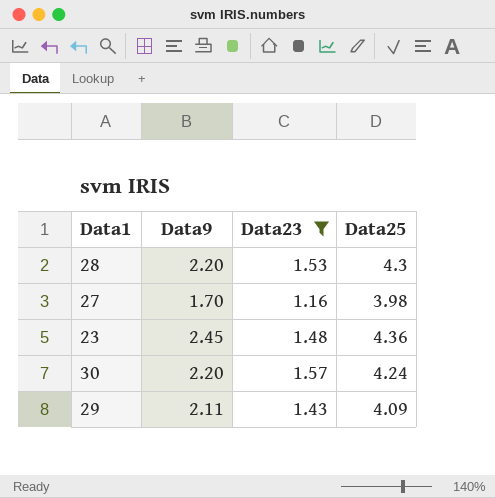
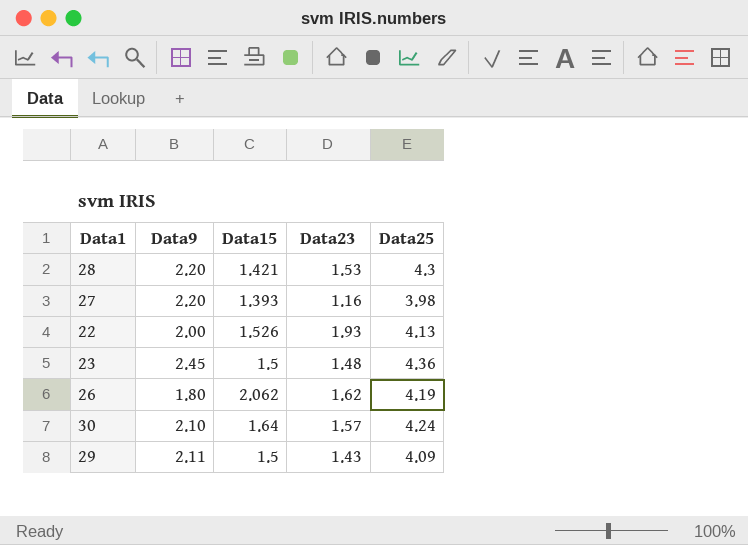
filter: Data23 <= 1.57 -> none
column Data15 | position: none -> 3
27 | Data9: 1.70 -> 2.20
30 | Data9: 2.20 -> 2.10

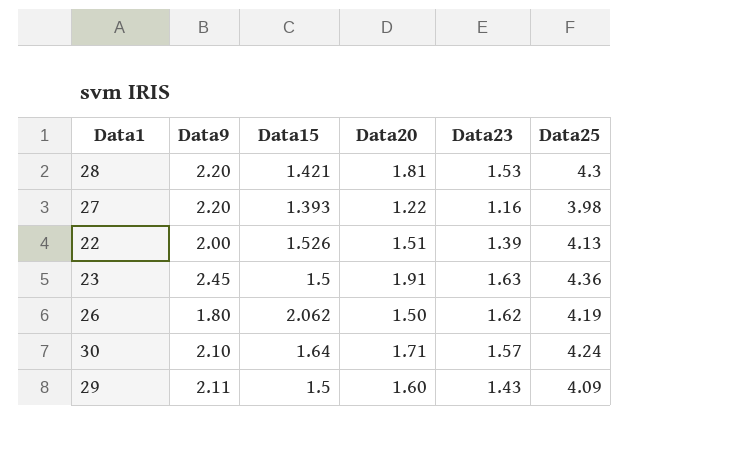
column Data20 | position: none -> 4
22 | Data23: 1.93 -> 1.39
23 | Data23: 1.48 -> 1.63

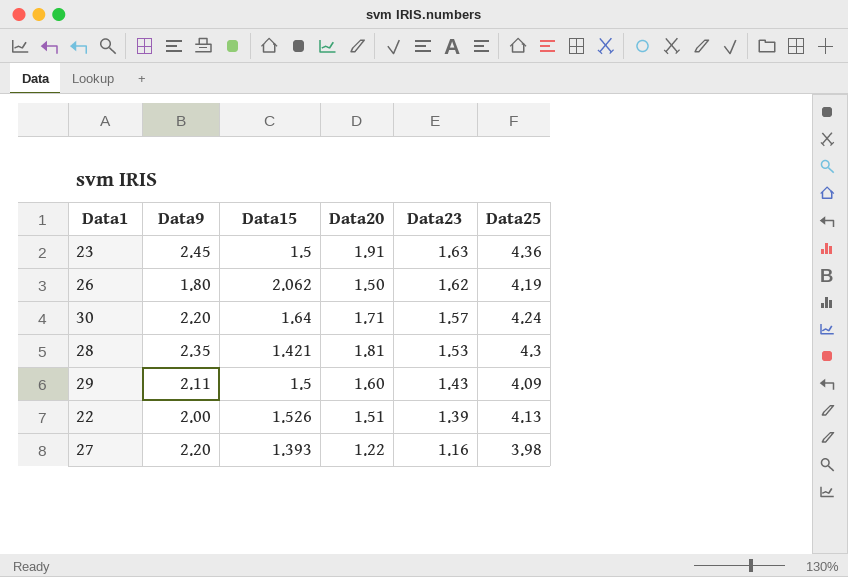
row order: none -> Data23 descending
30 | Data9: 2.10 -> 2.20
28 | Data9: 2.20 -> 2.35

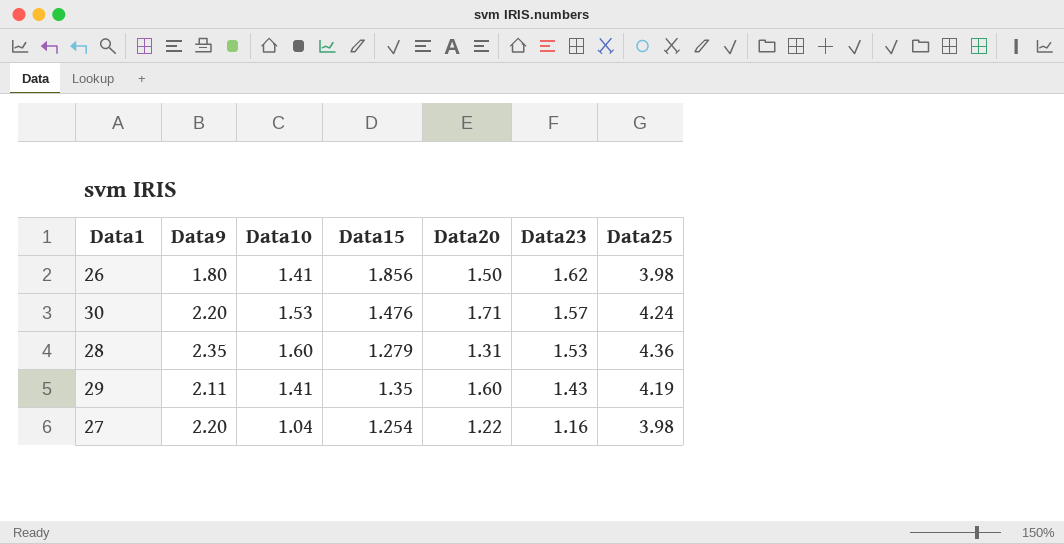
column Data10 | position: none -> 3
row 23: 2.45 | 1.5 | 1.91 | 1.63 | 4.36 -> none
row 22: 2.00 | 1.526 | 1.51 | 1.39 | 4.13 -> none
26 | Data15: 2.062 -> 1.856
26 | Data25: 4.19 -> 3.98
30 | Data15: 1.64 -> 1.476
28 | Data15: 1.421 -> 1.279
28 | Data20: 1.81 -> 1.31
28 | Data25: 4.3 -> 4.36
29 | Data15: 1.5 -> 1.35
29 | Data25: 4.09 -> 4.19
27 | Data15: 1.393 -> 1.254

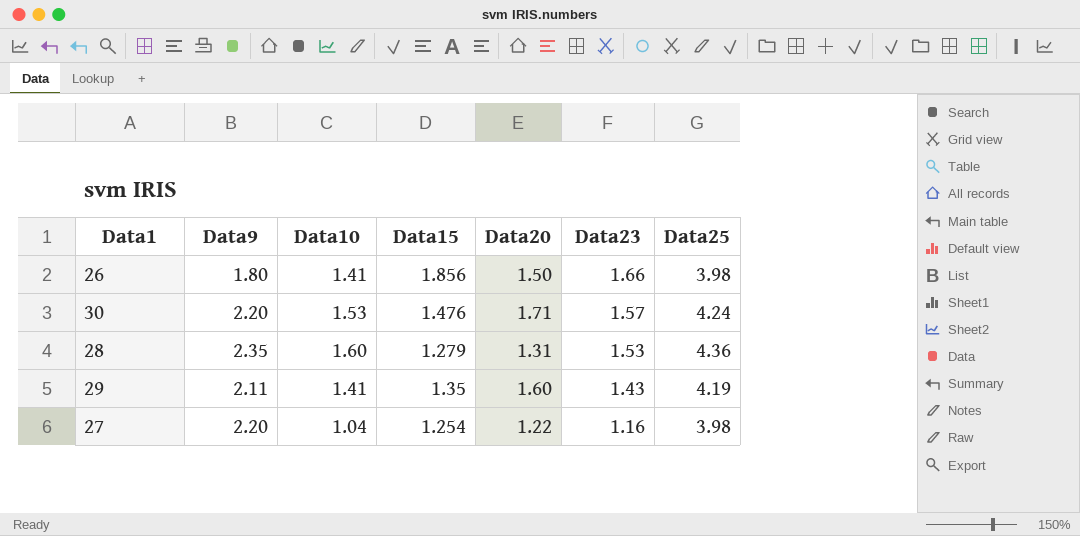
26 | Data23: 1.62 -> 1.66

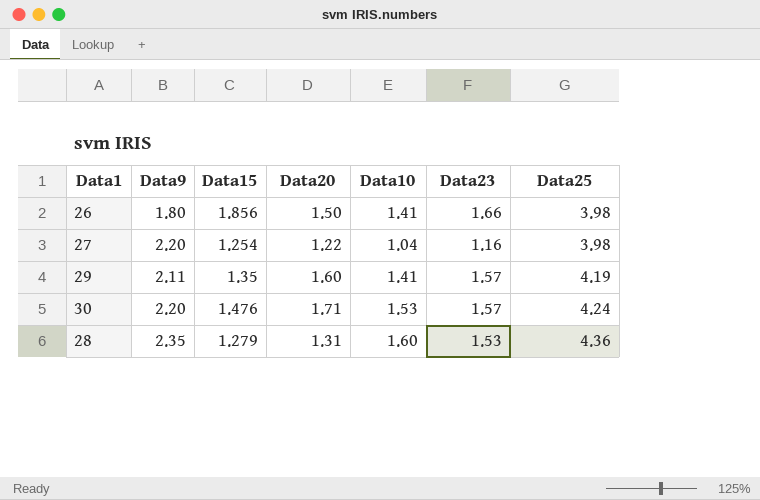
row order: Data23 descending -> Data25 ascending
column Data10 | position: 3 -> 5
29 | Data23: 1.43 -> 1.57

